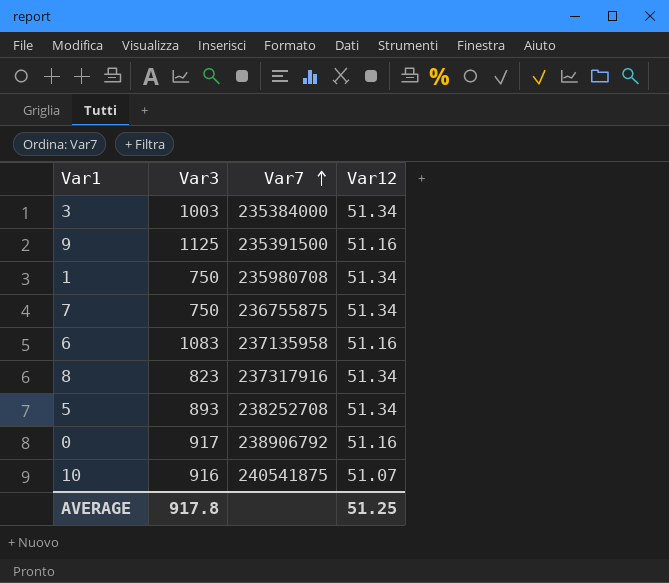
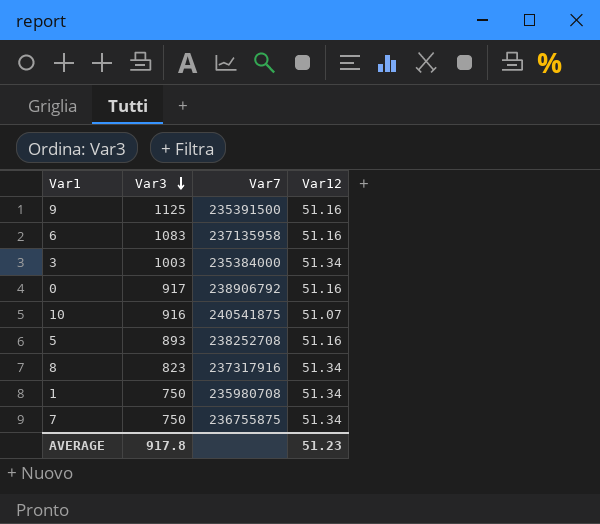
row order: Var7 ascending -> Var3 descending
5 | Var12: 51.34 -> 51.16
AVERAGE | Var12: 51.25 -> 51.23

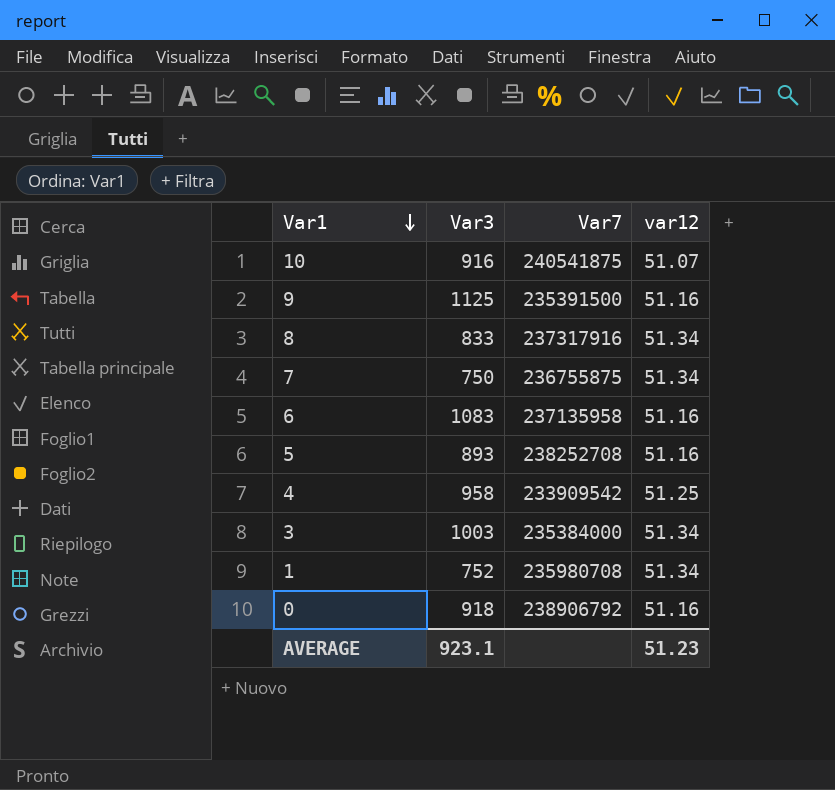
row order: Var3 descending -> Var1 descending
column name: Var12 -> var12
8 | Var3: 823 -> 833
row 4: none -> 958 | 233909542 | 51.25
1 | Var3: 750 -> 752
0 | Var3: 917 -> 918
AVERAGE | Var3: 917.8 -> 923.1

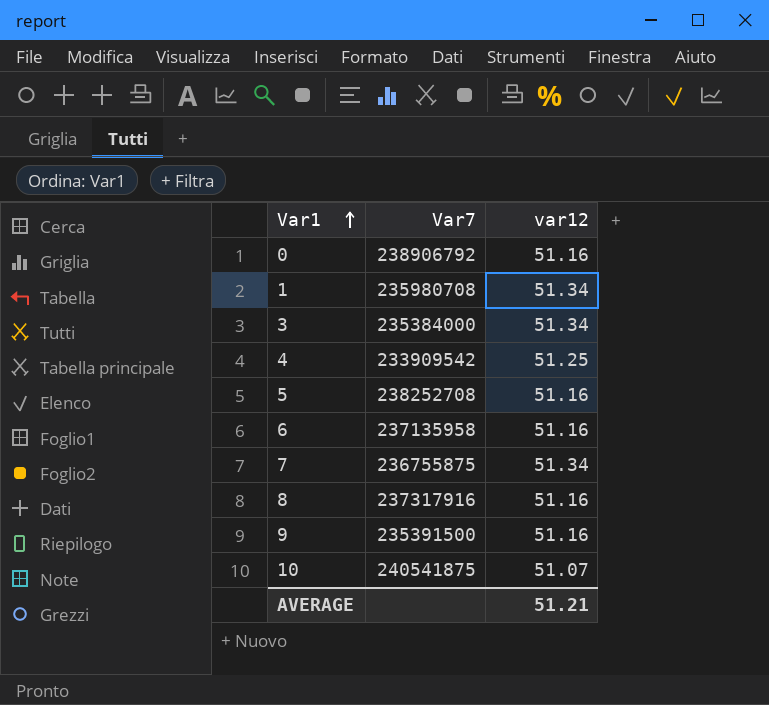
row order: Var1 descending -> Var1 ascending
column Var3 | position: 2 -> none
8 | var12: 51.34 -> 51.16
AVERAGE | var12: 51.23 -> 51.21

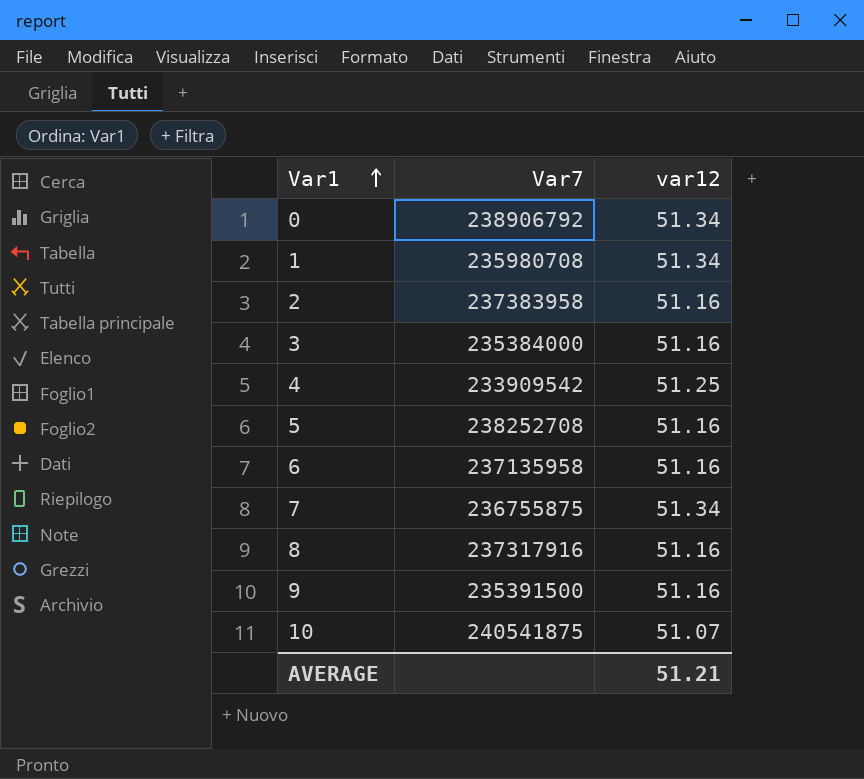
0 | var12: 51.16 -> 51.34
row 2: none -> 237383958 | 51.16
3 | var12: 51.34 -> 51.16

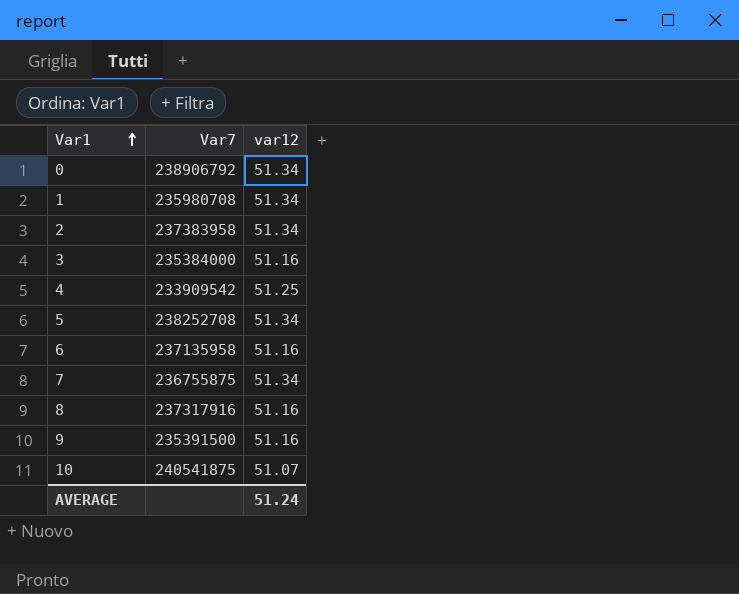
2 | var12: 51.16 -> 51.34
5 | var12: 51.16 -> 51.34
AVERAGE | var12: 51.21 -> 51.24

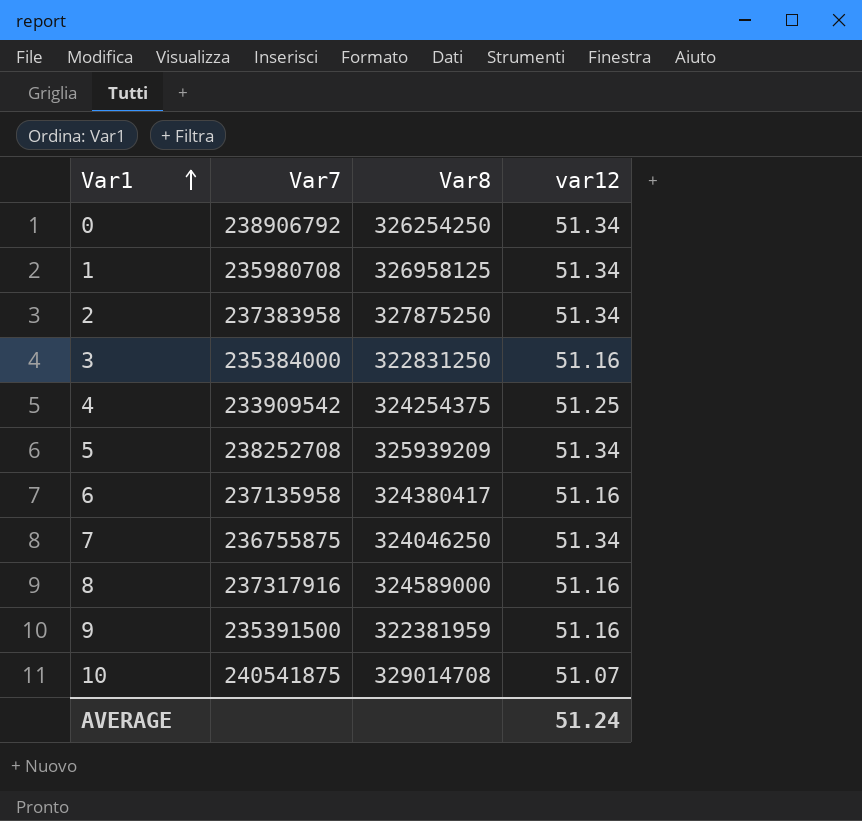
column Var8 | position: none -> 3

